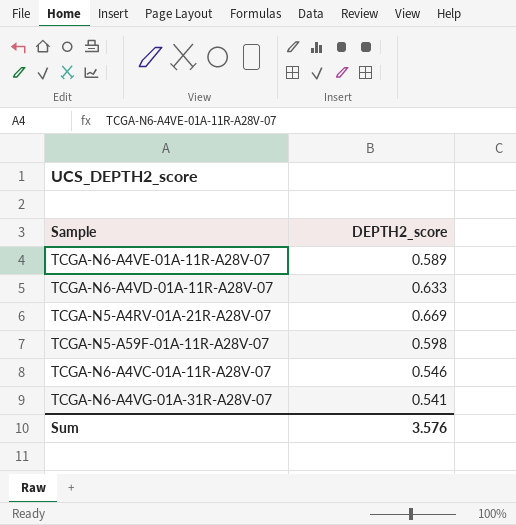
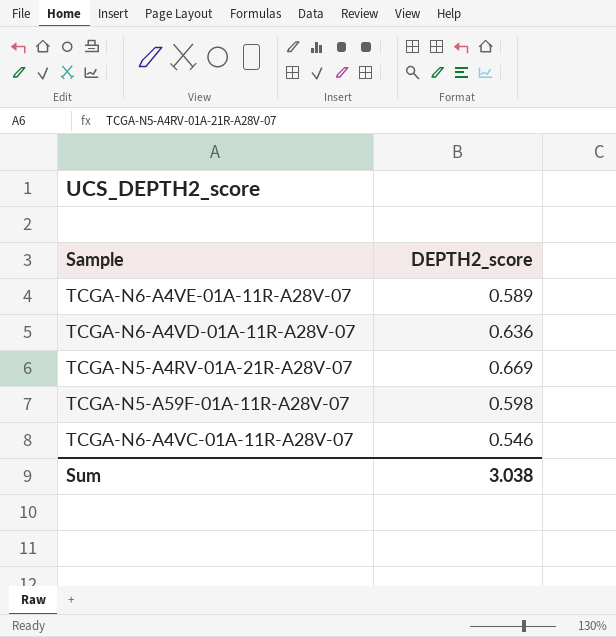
row TCGA-N6-A4VG-01A-31R-A28V-07: 0.541 -> none
TCGA-N6-A4VD-01A-11R-A28V-07 | DEPTH2_score: 0.633 -> 0.636
Sum | DEPTH2_score: 3.576 -> 3.038

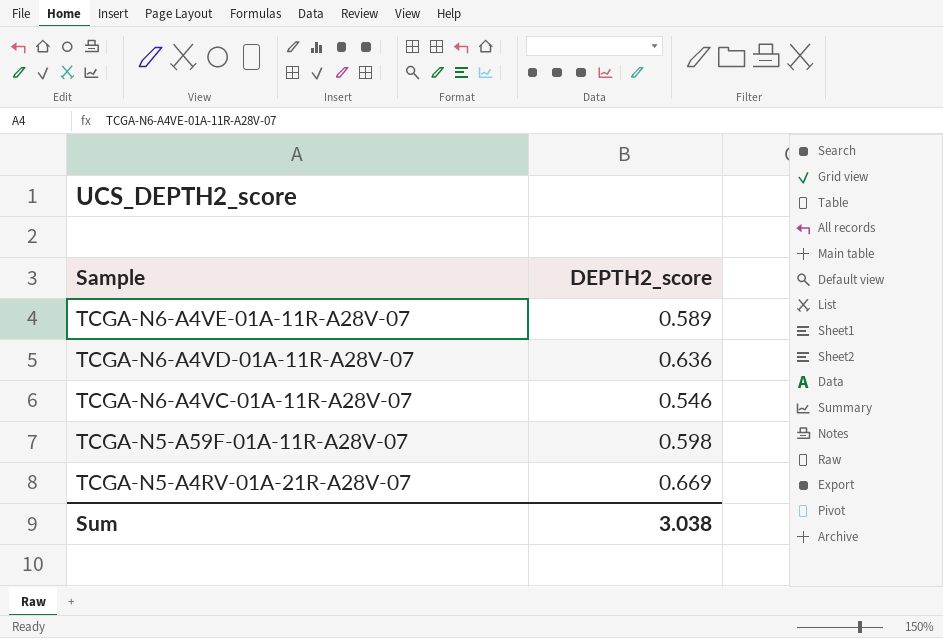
row order: none -> Sample descending

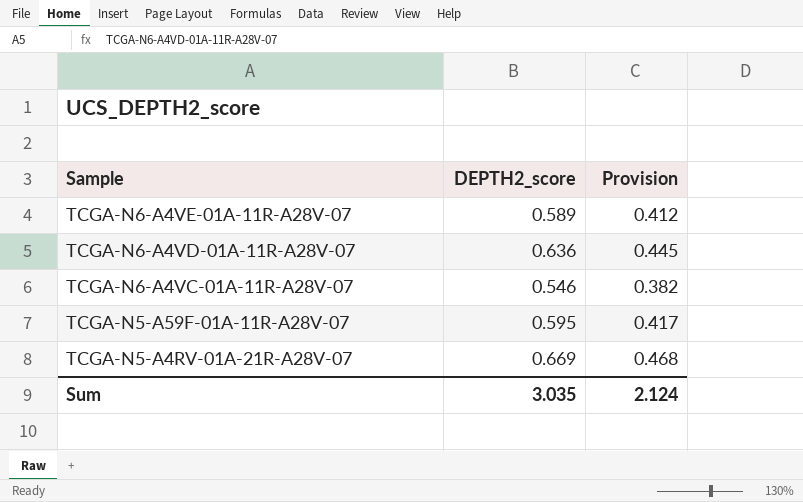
column Provision | formula: none -> [DEPTH2_score] * 0.7
TCGA-N5-A59F-01A-11R-A28V-07 | DEPTH2_score: 0.598 -> 0.595
Sum | DEPTH2_score: 3.038 -> 3.035

